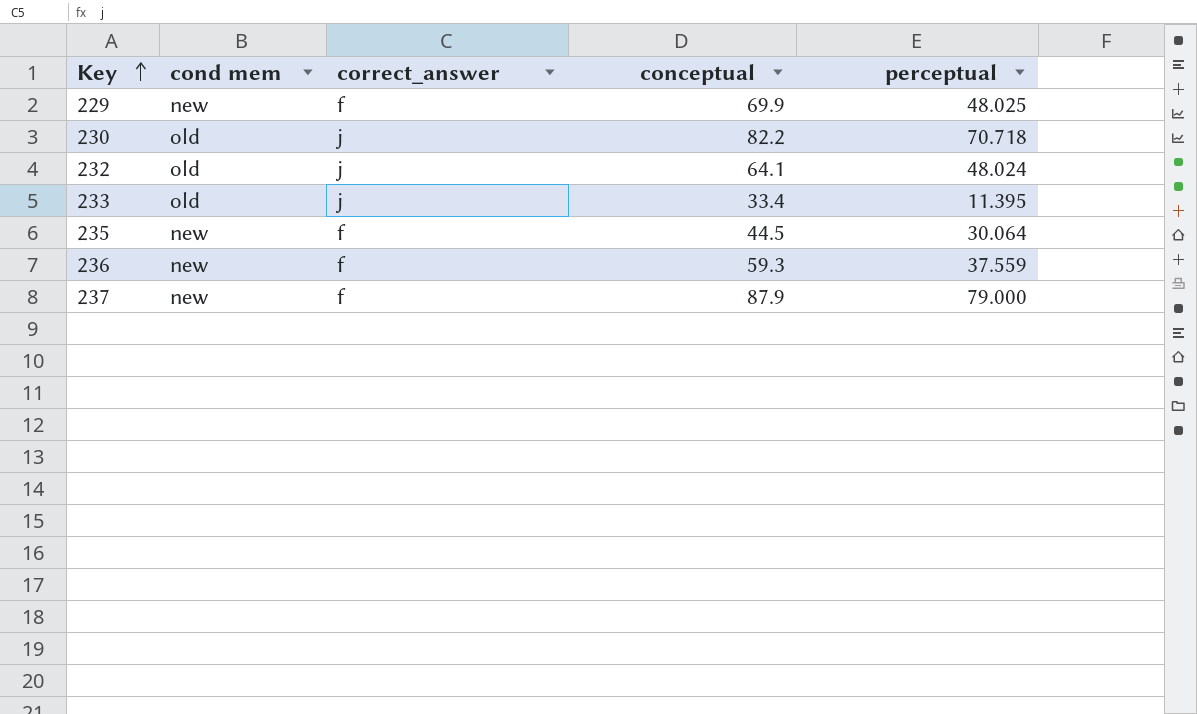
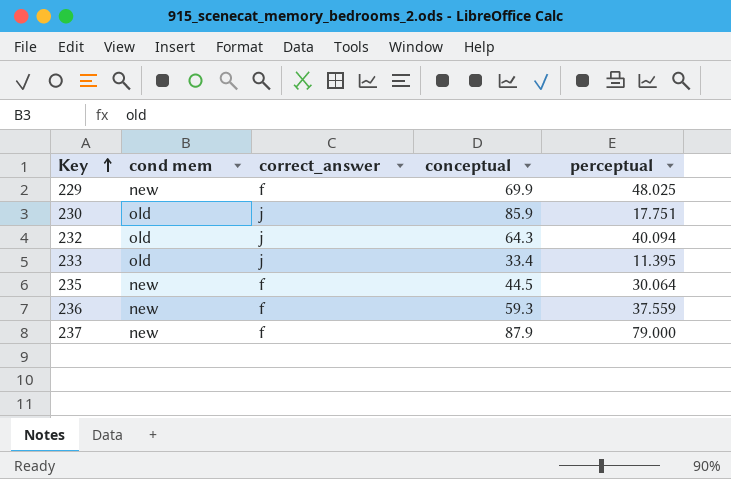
230 | conceptual: 82.2 -> 85.9
230 | perceptual: 70.718 -> 17.751
232 | conceptual: 64.1 -> 64.3
232 | perceptual: 48.024 -> 40.094

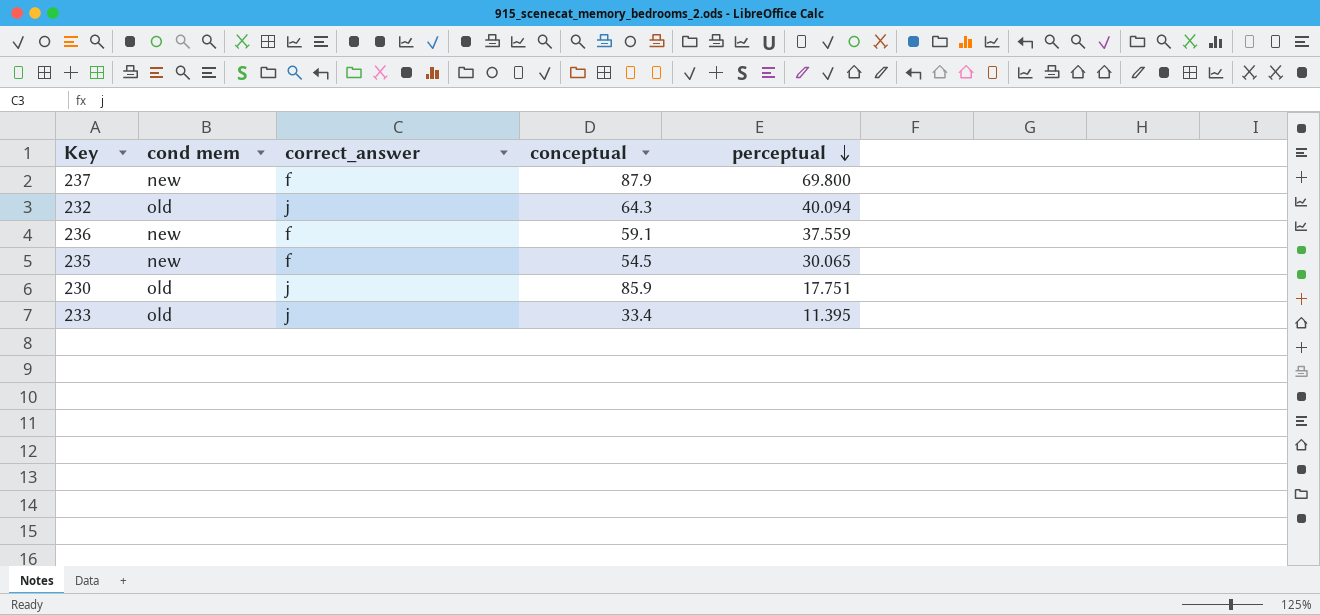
row order: Key ascending -> perceptual descending
row 229: new | f | 69.9 | 48.025 -> none
237 | perceptual: 79.000 -> 69.800
236 | conceptual: 59.3 -> 59.1
235 | conceptual: 44.5 -> 54.5
235 | perceptual: 30.064 -> 30.065

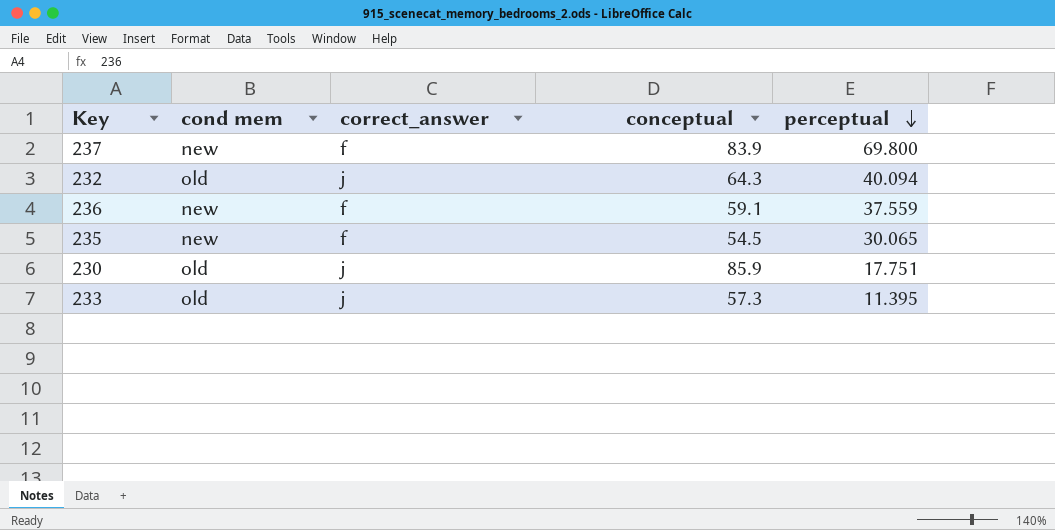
237 | conceptual: 87.9 -> 83.9
233 | conceptual: 33.4 -> 57.3

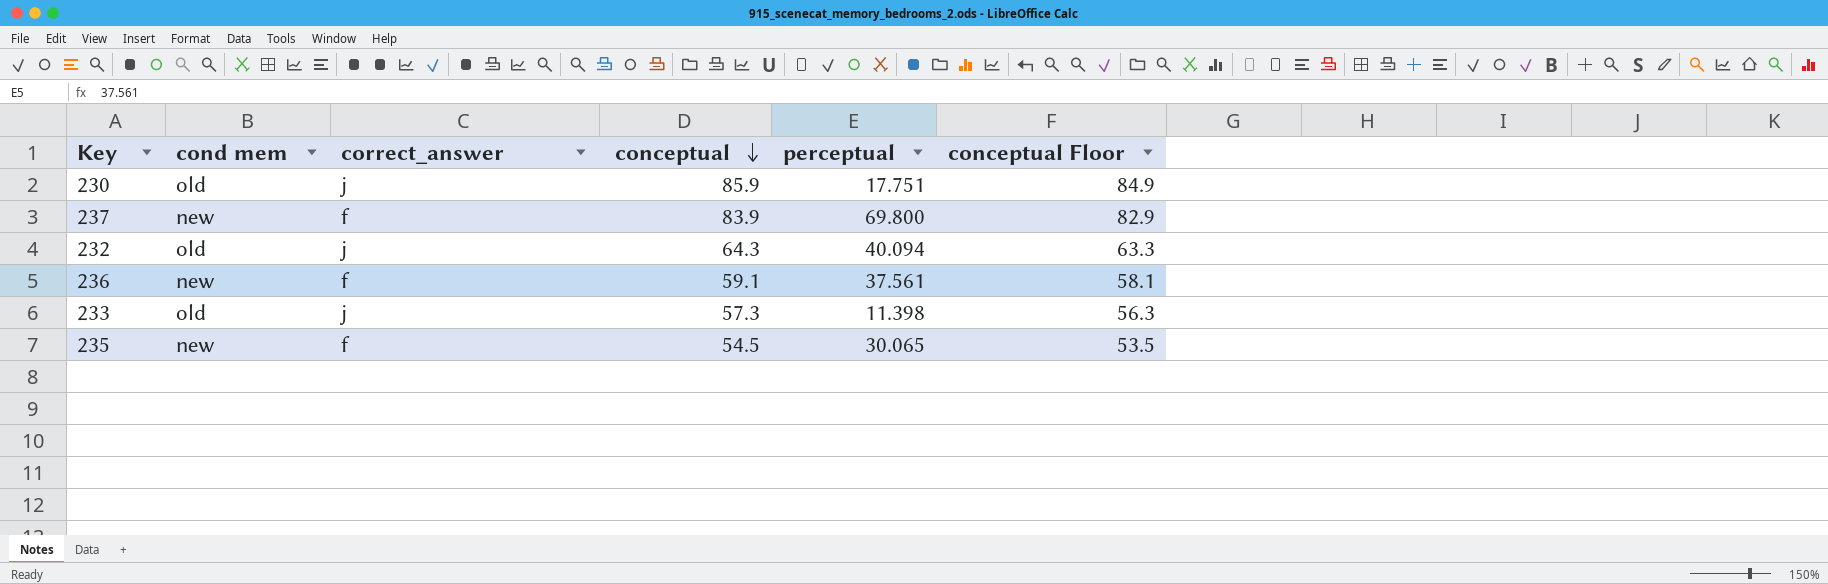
row order: perceptual descending -> conceptual descending
column conceptual Floor | formula: none -> [conceptual] - 1
236 | perceptual: 37.559 -> 37.561
233 | perceptual: 11.395 -> 11.398

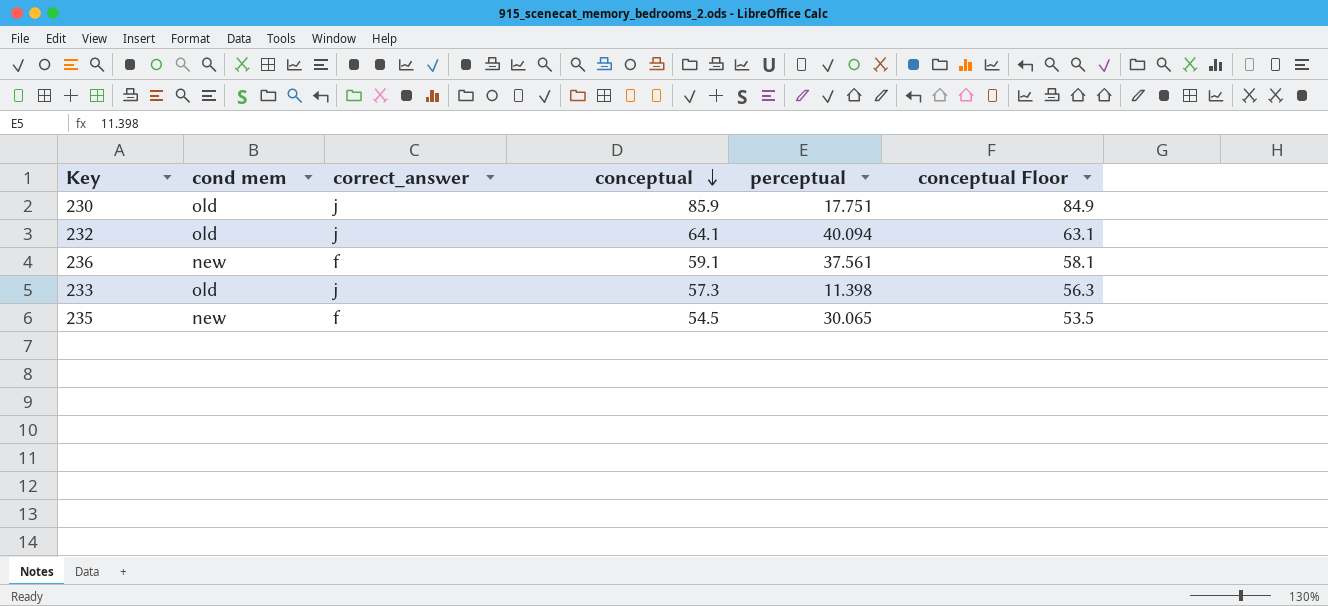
row 237: new | f | 83.9 | 69.800 | 82.9 -> none
232 | conceptual: 64.3 -> 64.1
232 | conceptual Floor: 63.3 -> 63.1

